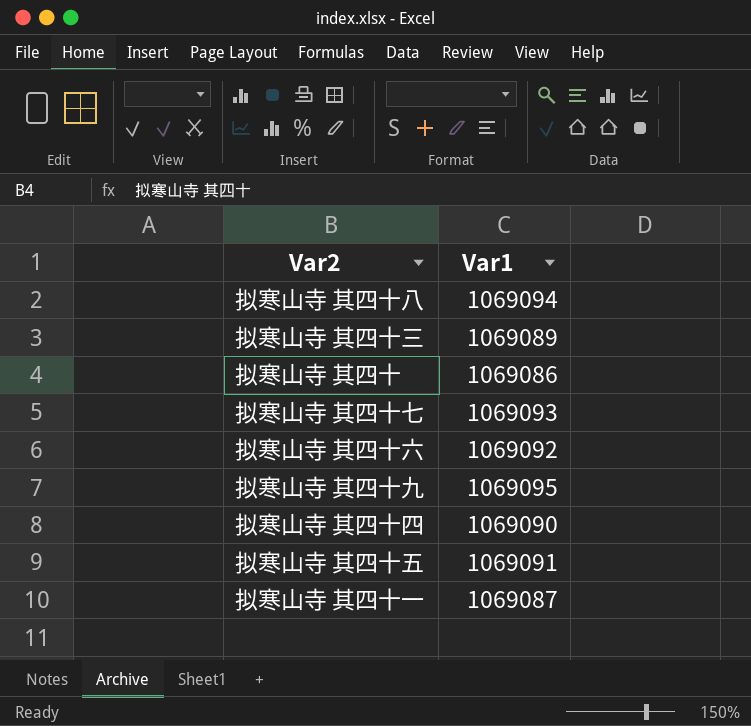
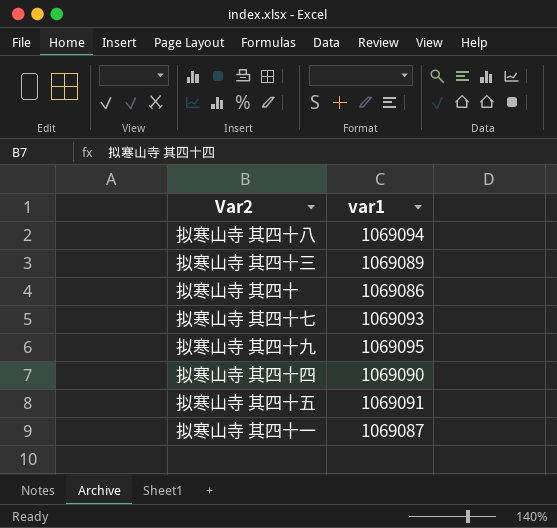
column name: Var1 -> var1
row 拟寒山寺 其四十六: 1069092 -> none

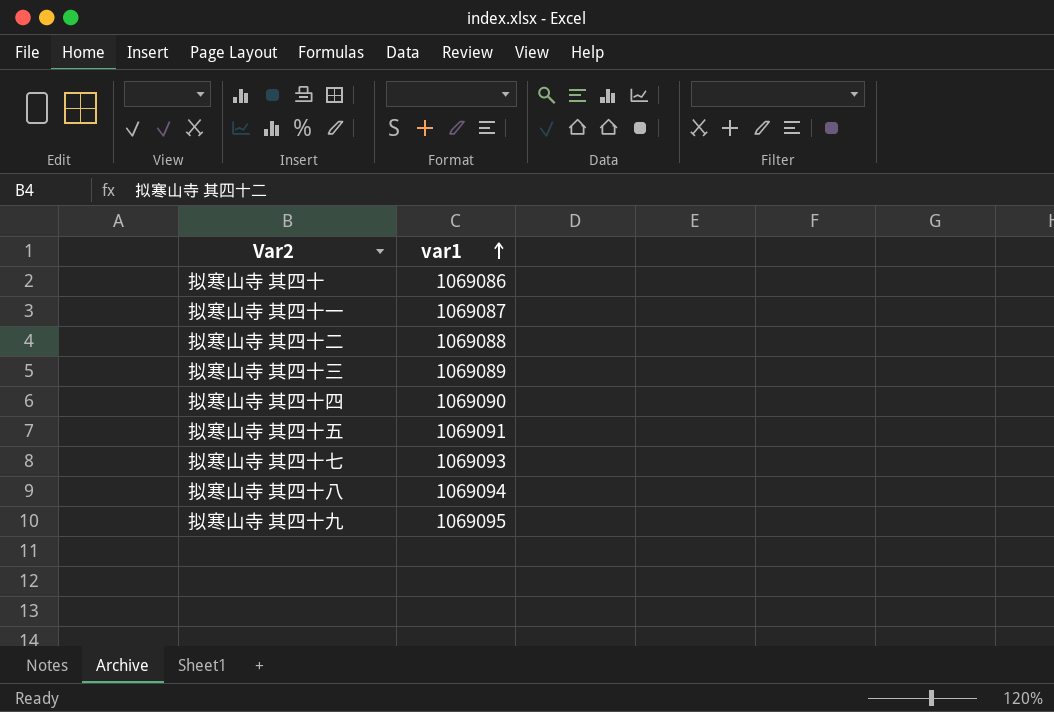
row order: none -> var1 ascending
row 拟寒山寺 其四十二: none -> 1069088

